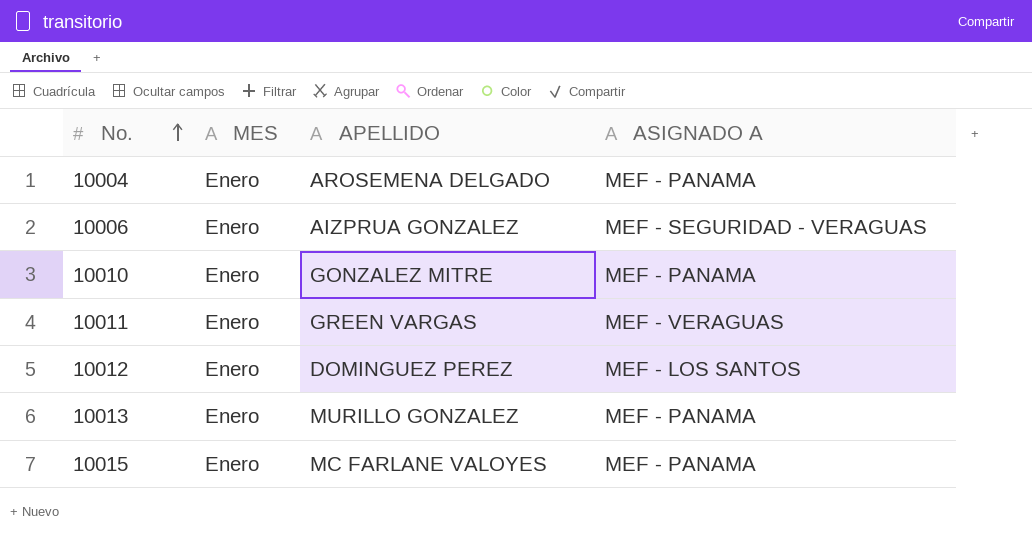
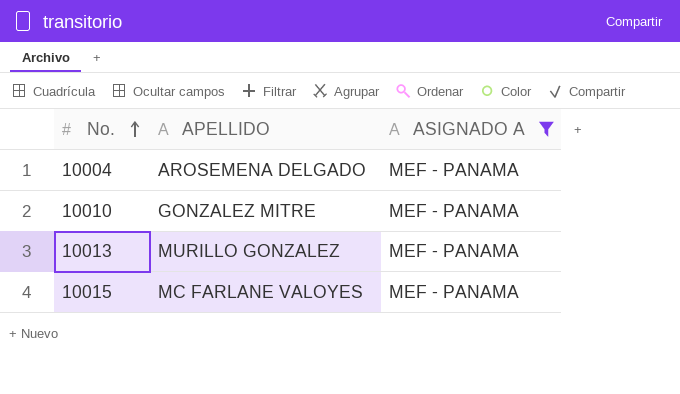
filter: none -> ASIGNADO A = MEF - PANAMA
column MES | position: 2 -> none

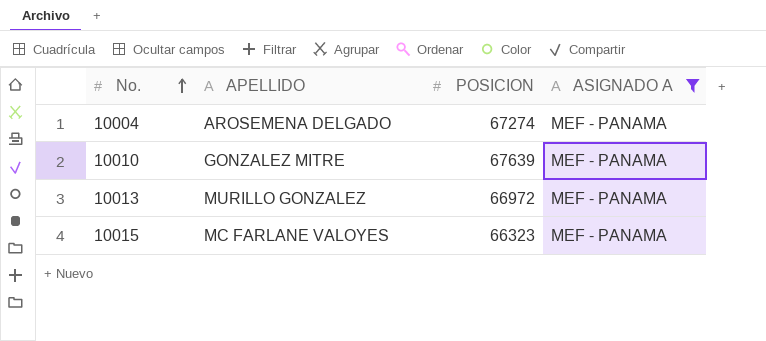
column POSICION | position: none -> 3

